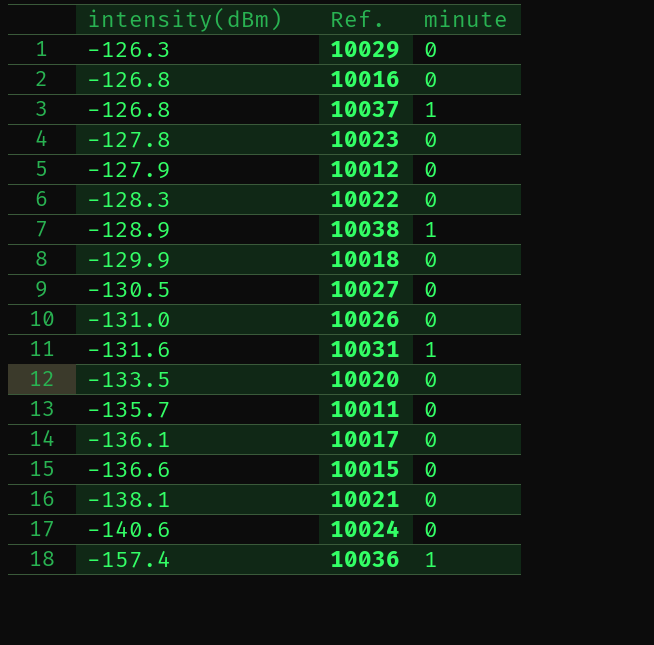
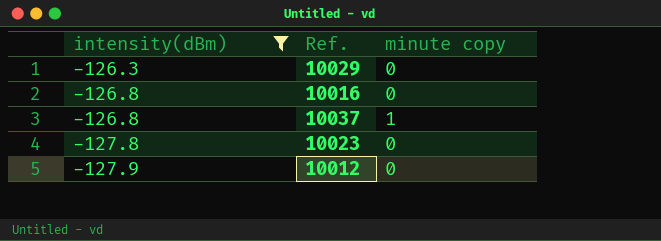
filter: none -> intensity(dBm) >= -127.9
column name: minute -> minute copy

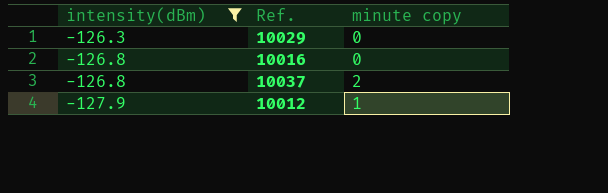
row 10023: -127.8 | 0 -> none
10037 | minute copy: 1 -> 2
10012 | minute copy: 0 -> 1

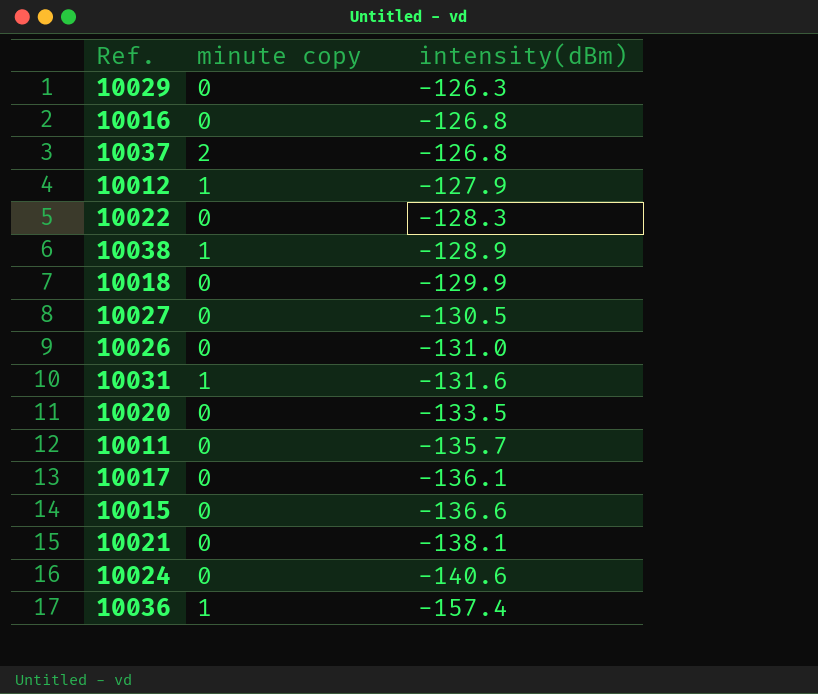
filter: intensity(dBm) >= -127.9 -> none
column intensity(dBm) | position: 1 -> 3

